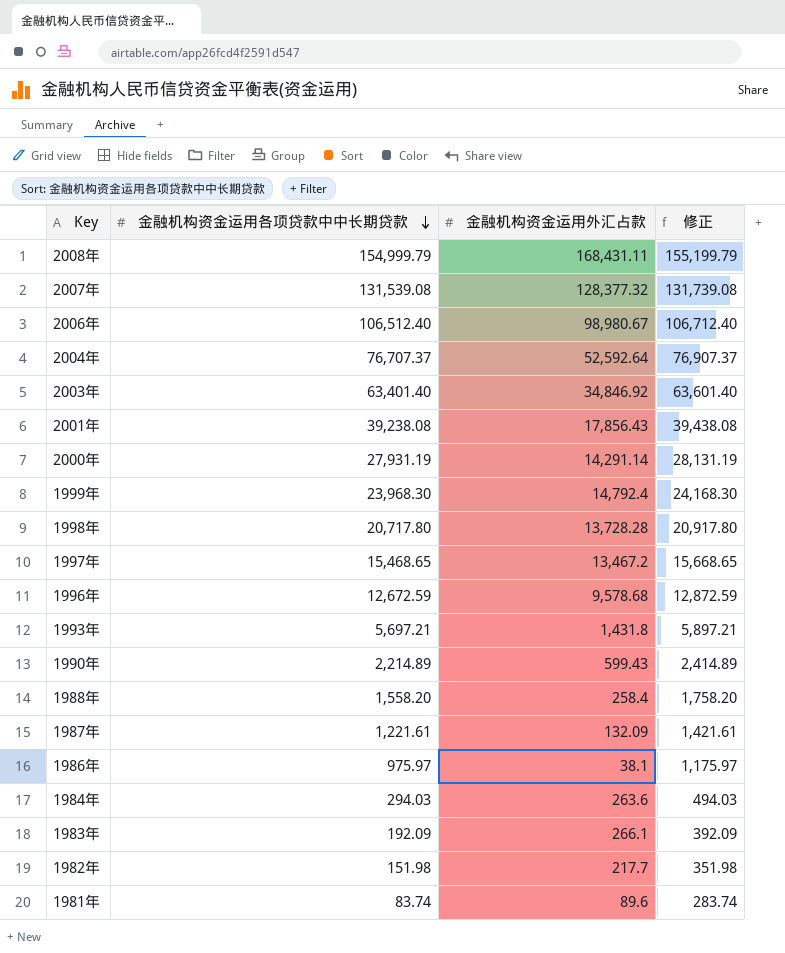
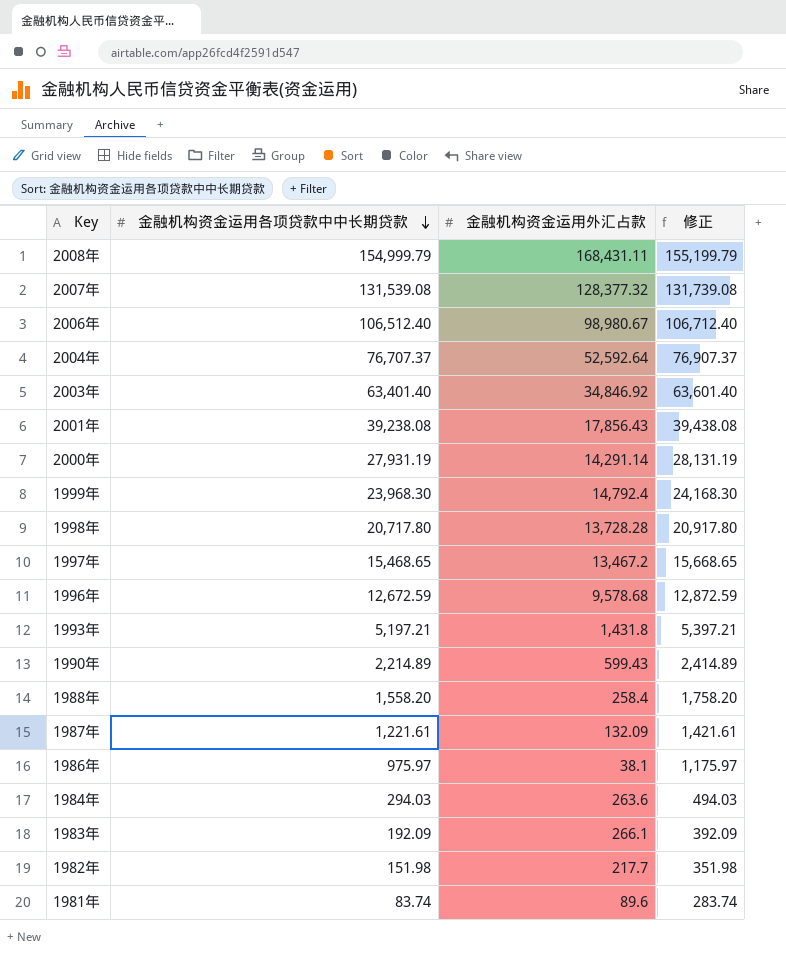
1993年 | 金融机构资金运用各项贷款中中长期贷款: 5,697.21 -> 5,197.21
1993年 | 修正: 5,897.21 -> 5,397.21

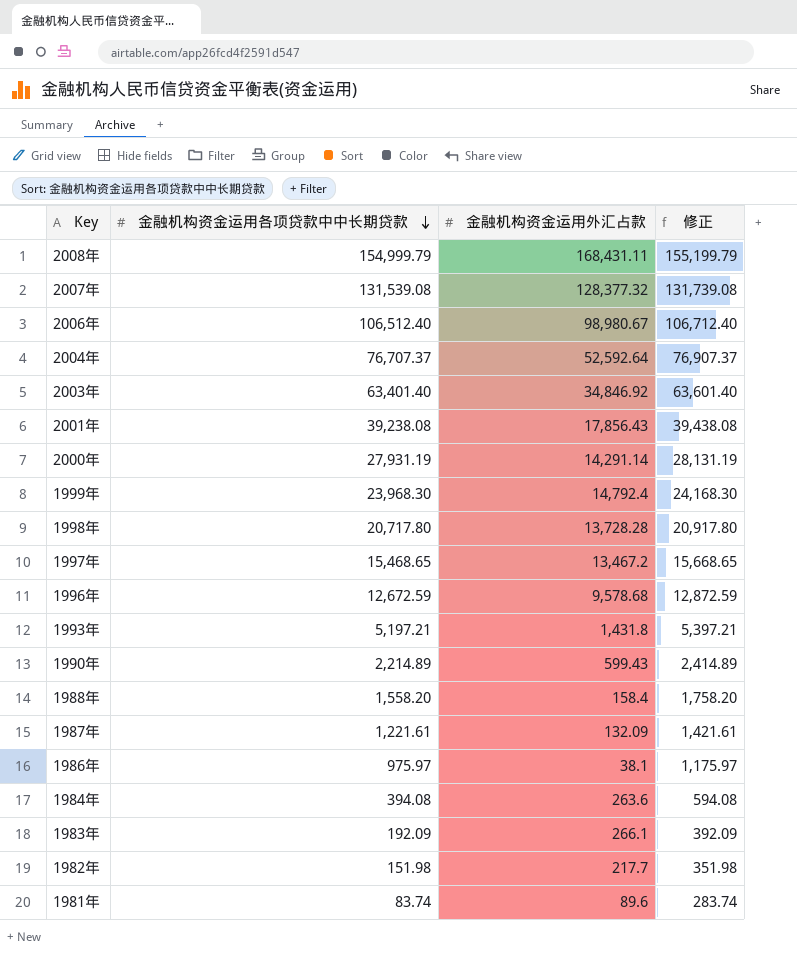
1988年 | 金融机构资金运用外汇占款: 258.4 -> 158.4
1984年 | 金融机构资金运用各项贷款中中长期贷款: 294.03 -> 394.08
1984年 | 修正: 494.03 -> 594.08

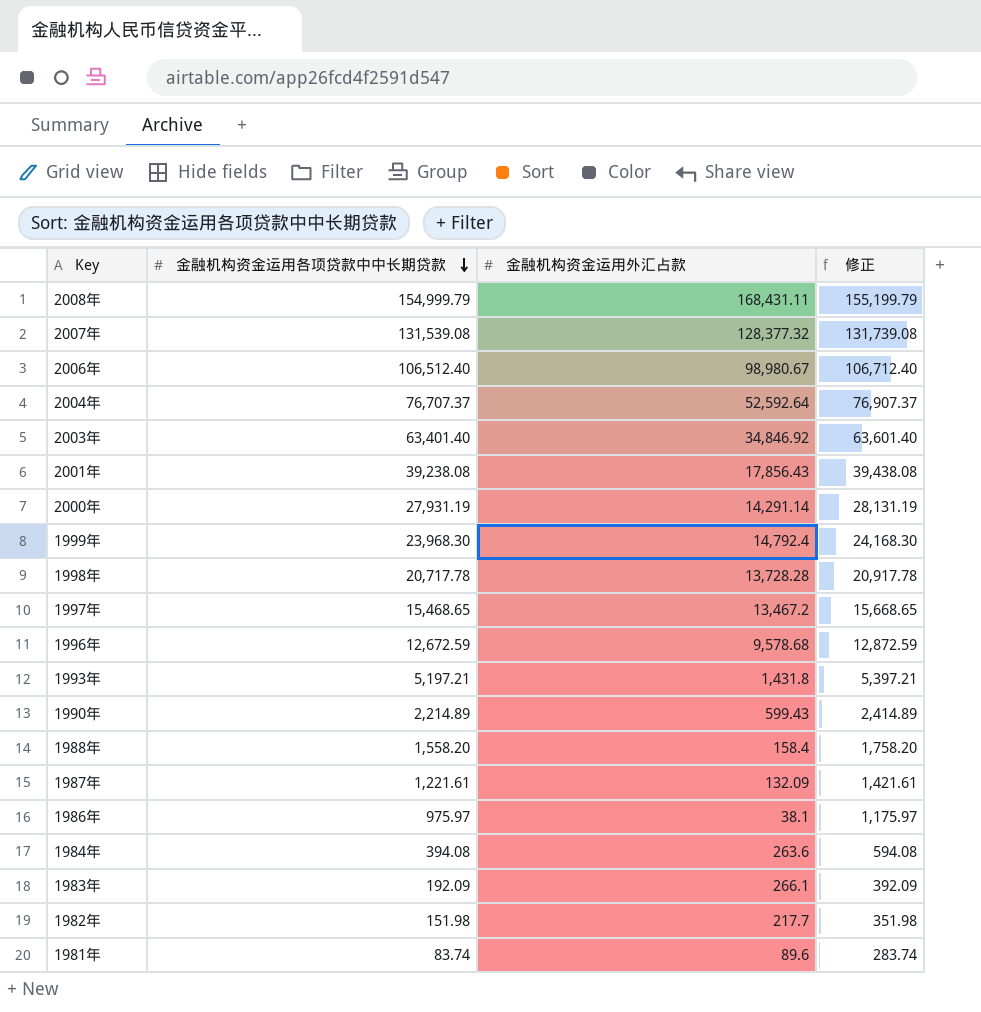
1998年 | 金融机构资金运用各项贷款中中长期贷款: 20,717.80 -> 20,717.78
1998年 | 修正: 20,917.80 -> 20,917.78

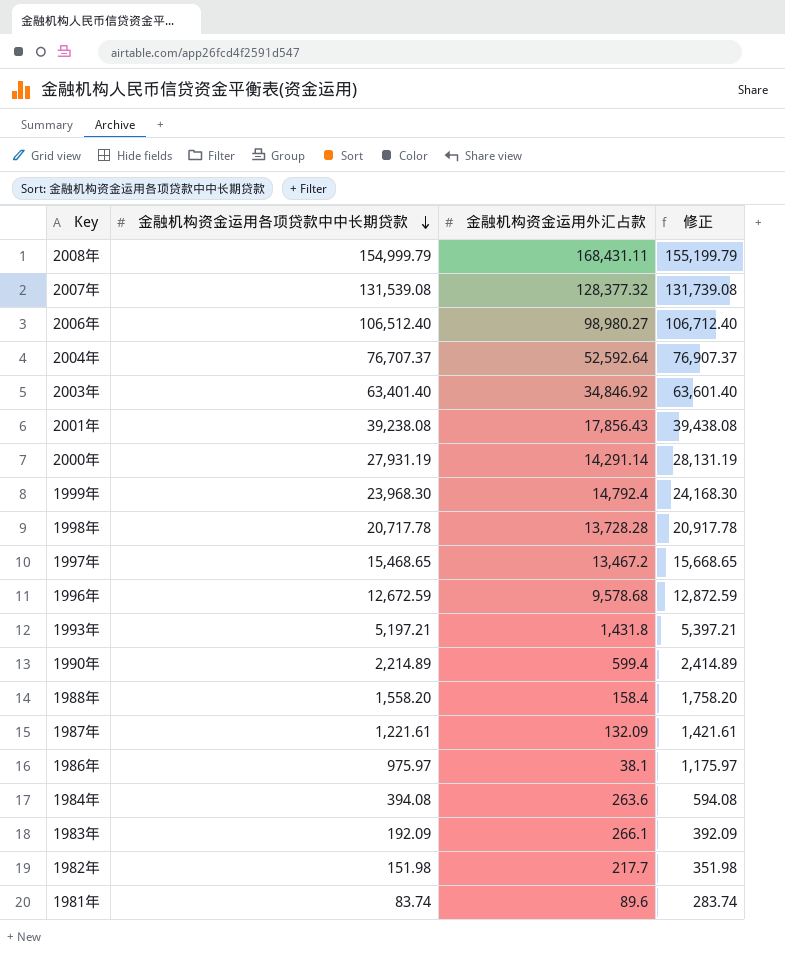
2006年 | 金融机构资金运用外汇占款: 98,980.67 -> 98,980.27
1990年 | 金融机构资金运用外汇占款: 599.43 -> 599.4

